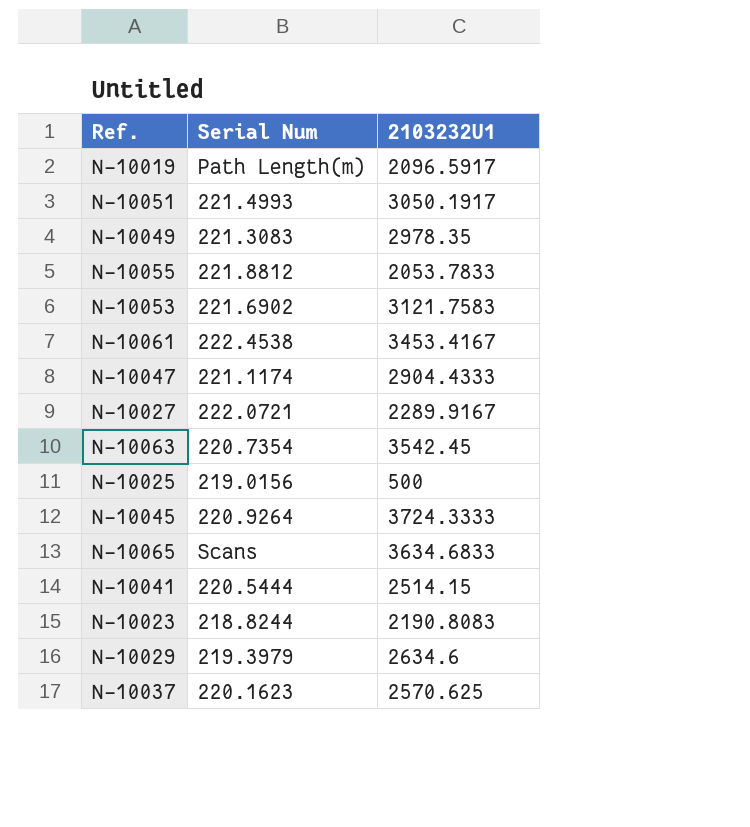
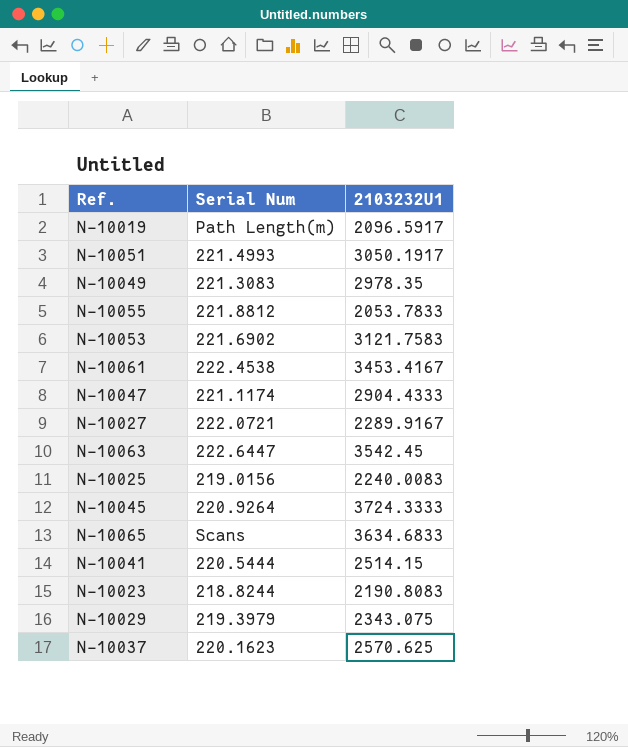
N-10063 | Serial Num: 220.7354 -> 222.6447
N-10025 | 2103232U1: 500 -> 2240.0083
N-10029 | 2103232U1: 2634.6 -> 2343.075

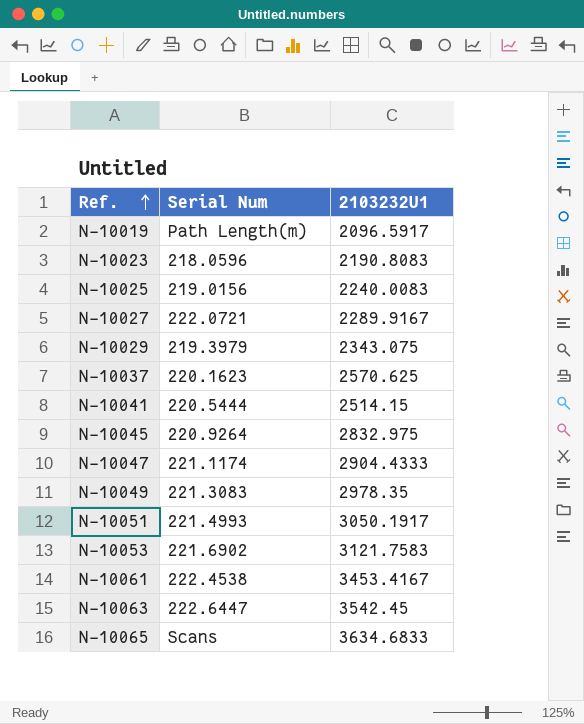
row order: none -> Ref. ascending
row N-10055: 221.8812 | 2053.7833 -> none
N-10023 | Serial Num: 218.8244 -> 218.0596
N-10045 | 2103232U1: 3724.3333 -> 2832.975

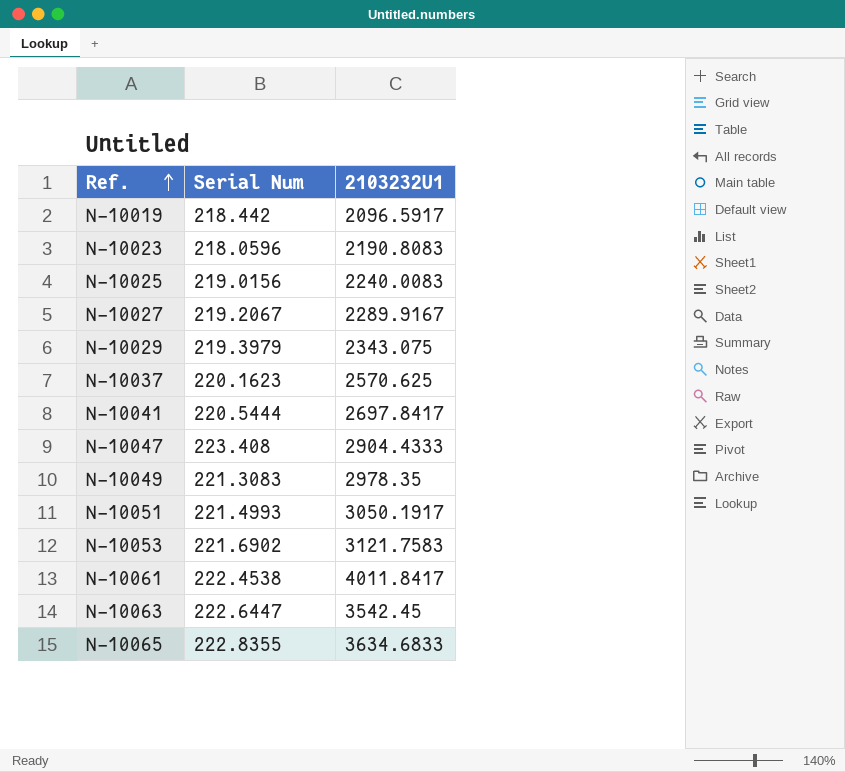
row N-10045: 220.9264 | 2832.975 -> none
N-10019 | Serial Num: Path Length(m) -> 218.442
N-10027 | Serial Num: 222.0721 -> 219.2067
N-10041 | 2103232U1: 2514.15 -> 2697.8417
N-10047 | Serial Num: 221.1174 -> 223.408
N-10061 | 2103232U1: 3453.4167 -> 4011.8417
N-10065 | Serial Num: Scans -> 222.8355

